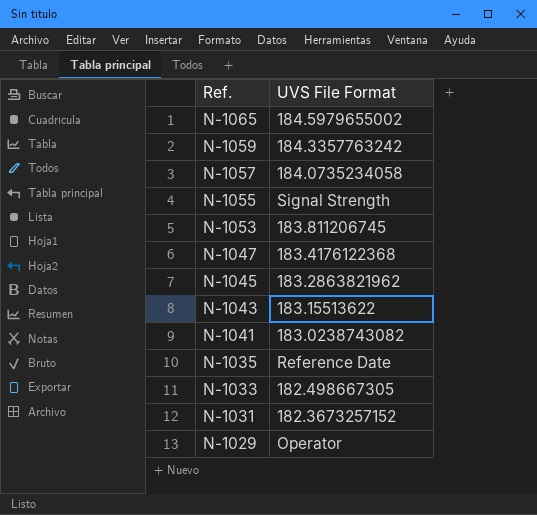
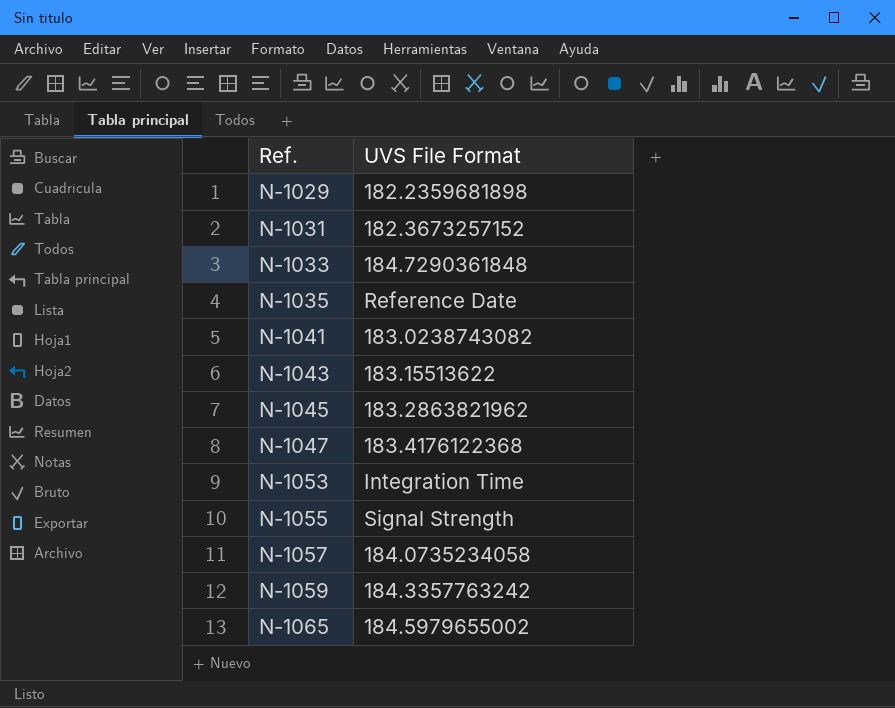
row order: Ref. descending -> Ref. ascending
N-1029 | UVS File Format: Operator -> 182.2359681898
N-1033 | UVS File Format: 182.498667305 -> 184.7290361848
N-1053 | UVS File Format: 183.811206745 -> Integration Time

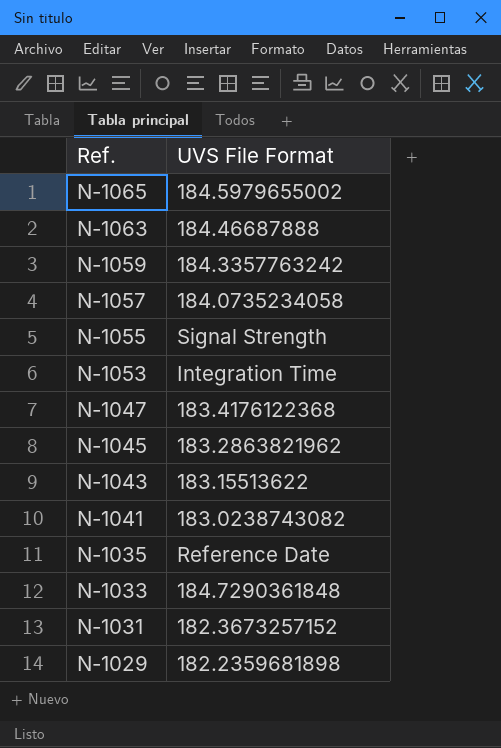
row order: Ref. ascending -> Ref. descending
row N-1063: none -> 184.46687888

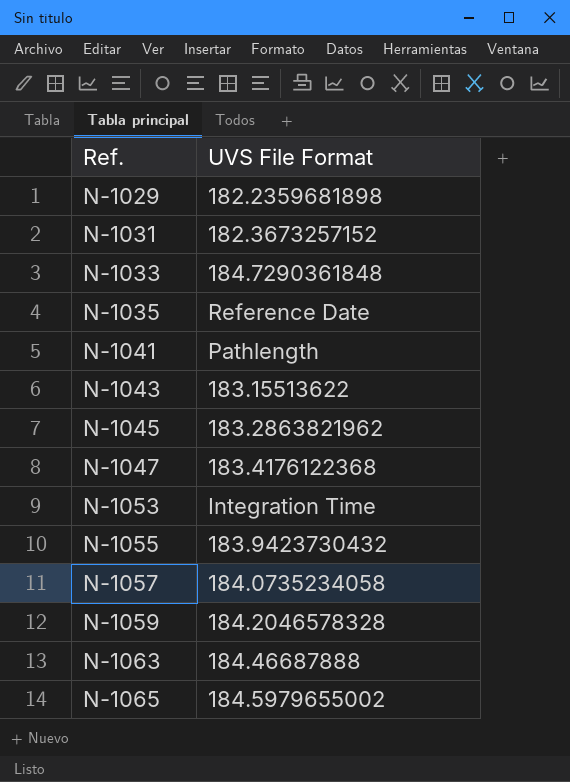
row order: Ref. descending -> Ref. ascending
N-1041 | UVS File Format: 183.0238743082 -> Pathlength
N-1055 | UVS File Format: Signal Strength -> 183.9423730432
N-1059 | UVS File Format: 184.3357763242 -> 184.2046578328

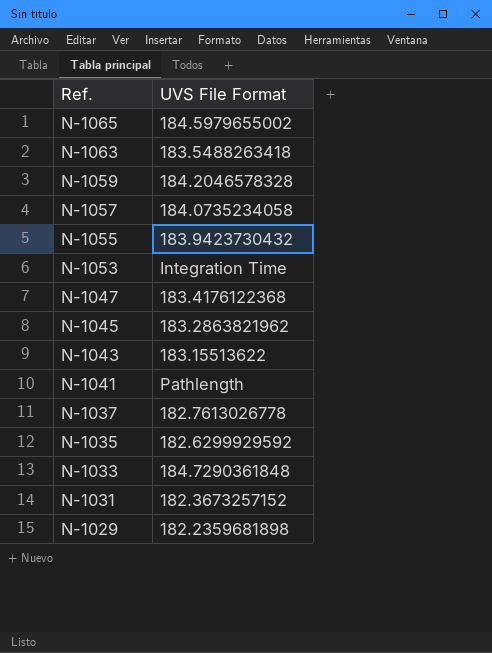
row order: Ref. ascending -> Ref. descending
N-1063 | UVS File Format: 184.46687888 -> 183.5488263418
row N-1037: none -> 182.7613026778
N-1035 | UVS File Format: Reference Date -> 182.6299929592

